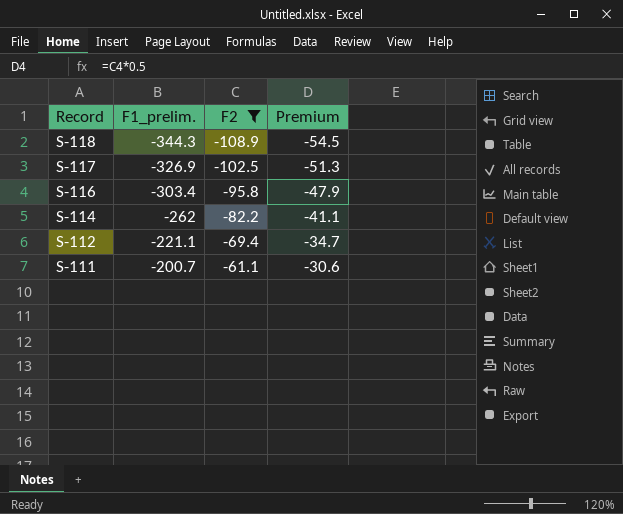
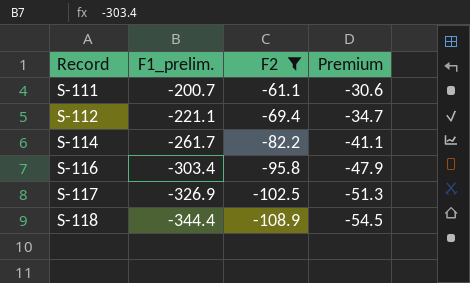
row order: Record descending -> Record ascending
S-114 | F1_prelim.: -262 -> -261.7
S-118 | F1_prelim.: -344.3 -> -344.4

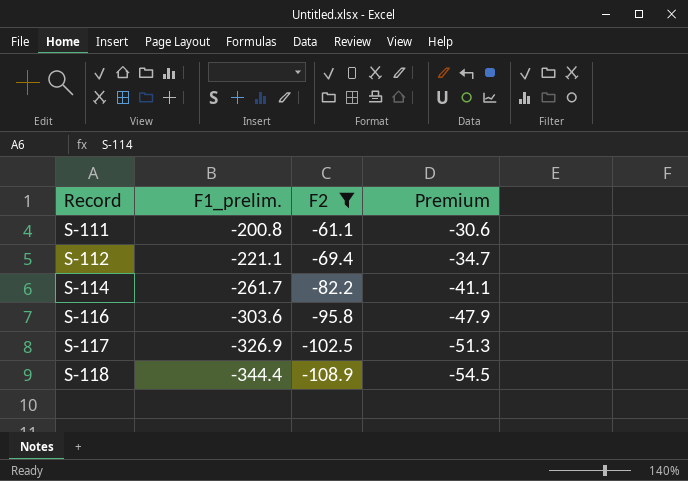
S-111 | F1_prelim.: -200.7 -> -200.8
S-116 | F1_prelim.: -303.4 -> -303.6

